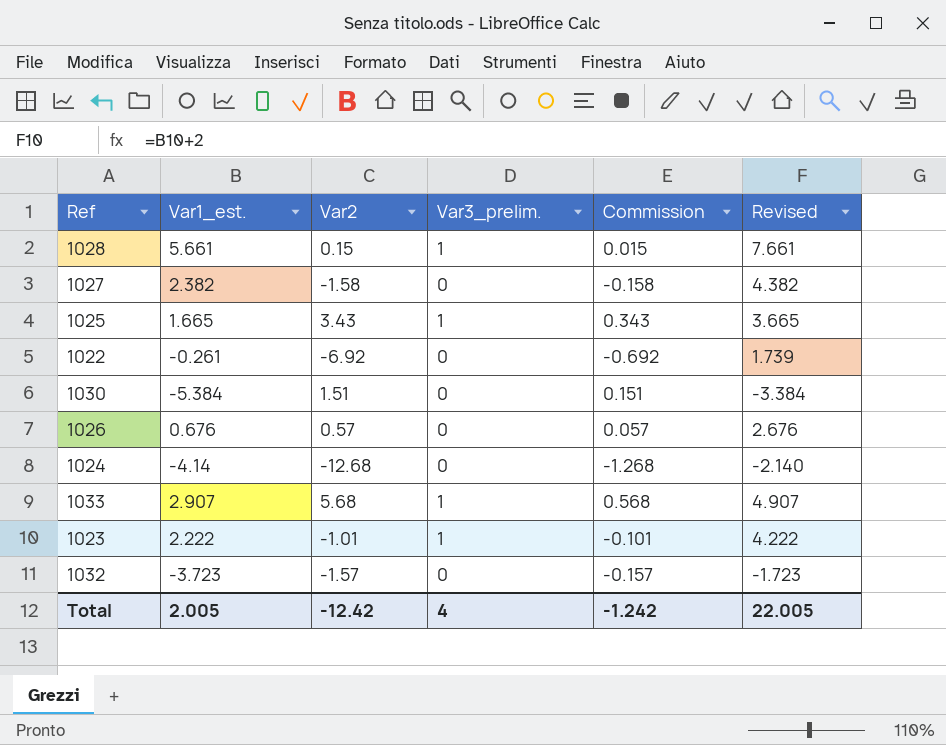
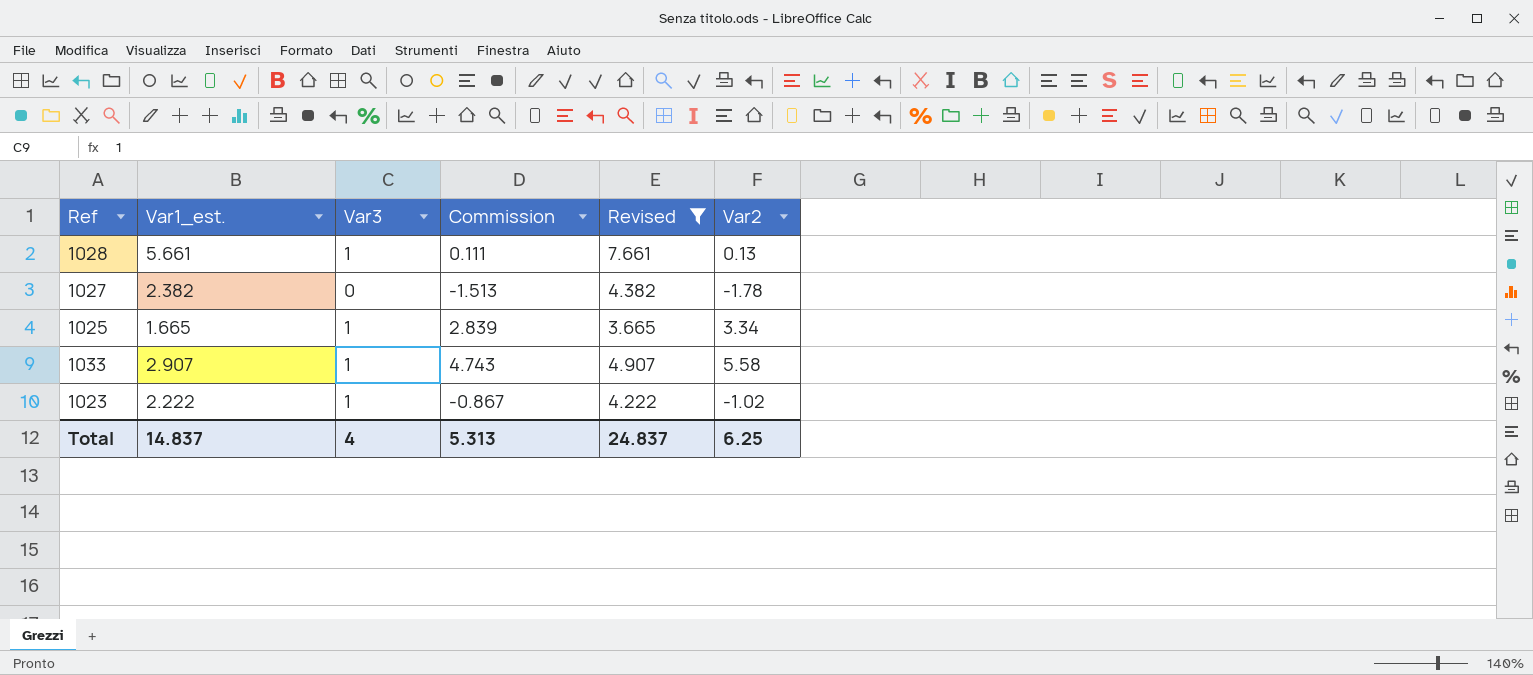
filter: none -> Revised >= 3.665
column name: Var3_prelim. -> Var3
column Commission | formula: [Var2] * 0.1 -> [Var2] * 0.85
column Var2 | position: 3 -> 6
1028 | Var2: 0.15 -> 0.13
1027 | Var2: -1.58 -> -1.78
1025 | Var2: 3.43 -> 3.34
1033 | Var2: 5.68 -> 5.58
1023 | Var2: -1.01 -> -1.02
Total | Var1_est.: 2.005 -> 14.837
Total | Commission: -1.242 -> 5.313
Total | Revised: 22.005 -> 24.837
Total | Var2: -12.42 -> 6.25

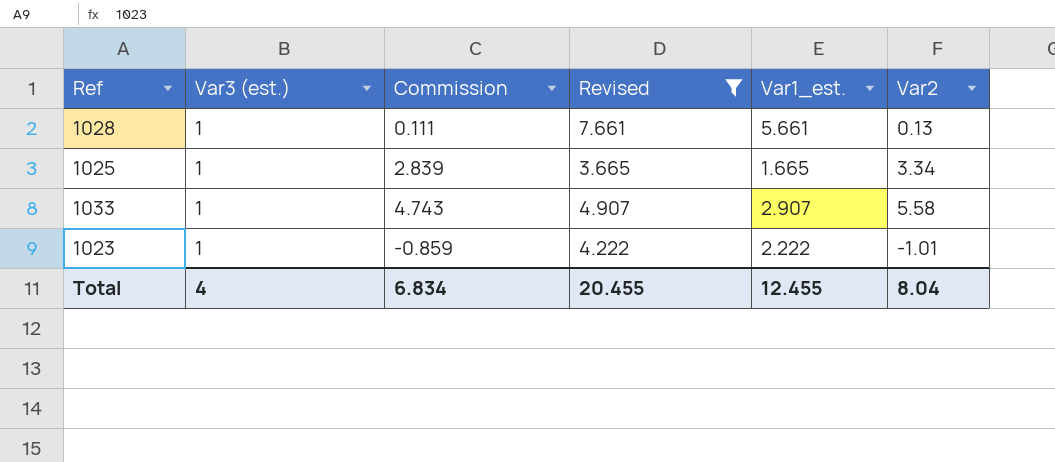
column name: Var3 -> Var3 (est.)
column Var1_est. | position: 2 -> 5
row 1027: 2.382 | 0 | -1.513 | 4.382 | -1.78 -> none
1023 | Commission: -0.867 -> -0.859
1023 | Var2: -1.02 -> -1.01
Total | Commission: 5.313 -> 6.834
Total | Revised: 24.837 -> 20.455
Total | Var1_est.: 14.837 -> 12.455
Total | Var2: 6.25 -> 8.04

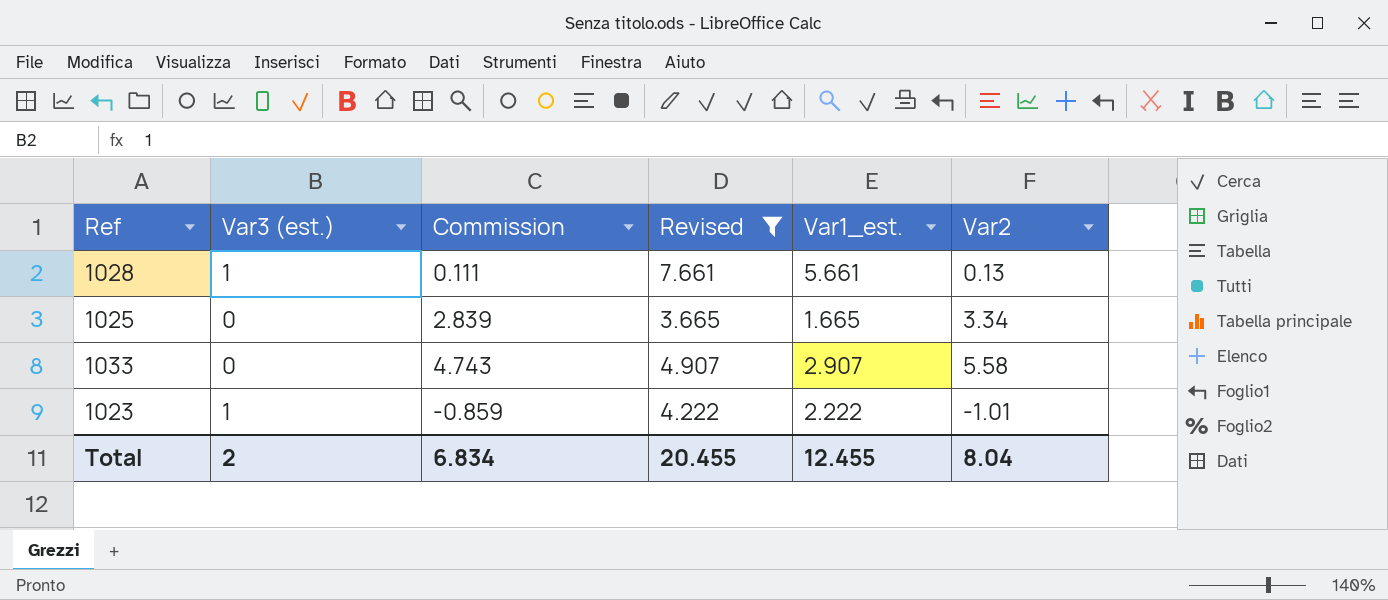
1025 | Var3 (est.): 1 -> 0
1033 | Var3 (est.): 1 -> 0
Total | Var3 (est.): 4 -> 2

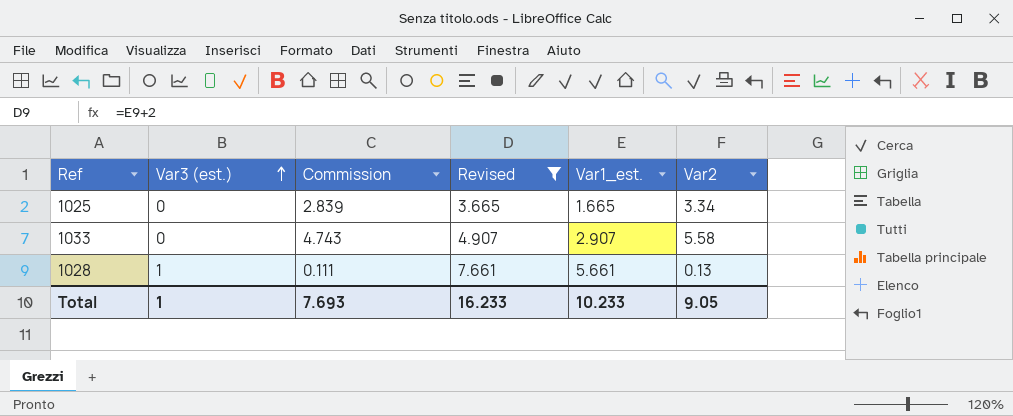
row order: none -> Var3 (est.) ascending
row 1023: 1 | -0.859 | 4.222 | 2.222 | -1.01 -> none
Total | Var3 (est.): 2 -> 1
Total | Commission: 6.834 -> 7.693
Total | Revised: 20.455 -> 16.233
Total | Var1_est.: 12.455 -> 10.233
Total | Var2: 8.04 -> 9.05

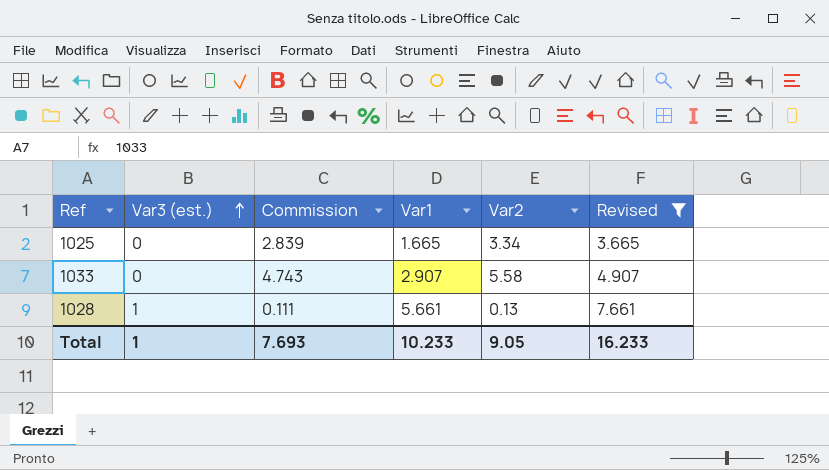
column name: Var1_est. -> Var1
column Revised | position: 4 -> 6

